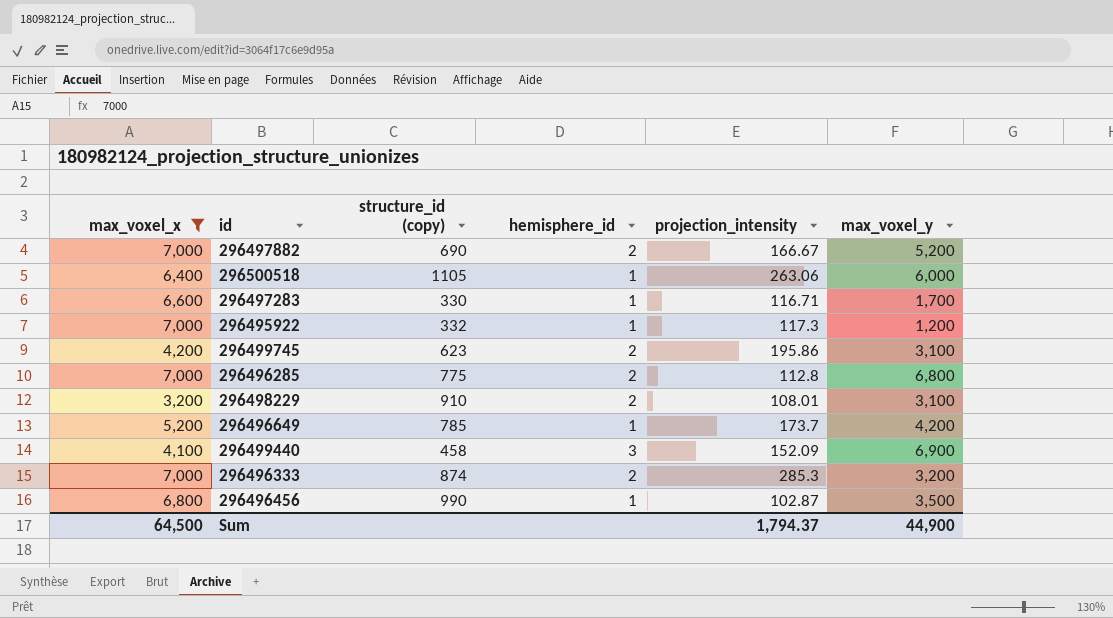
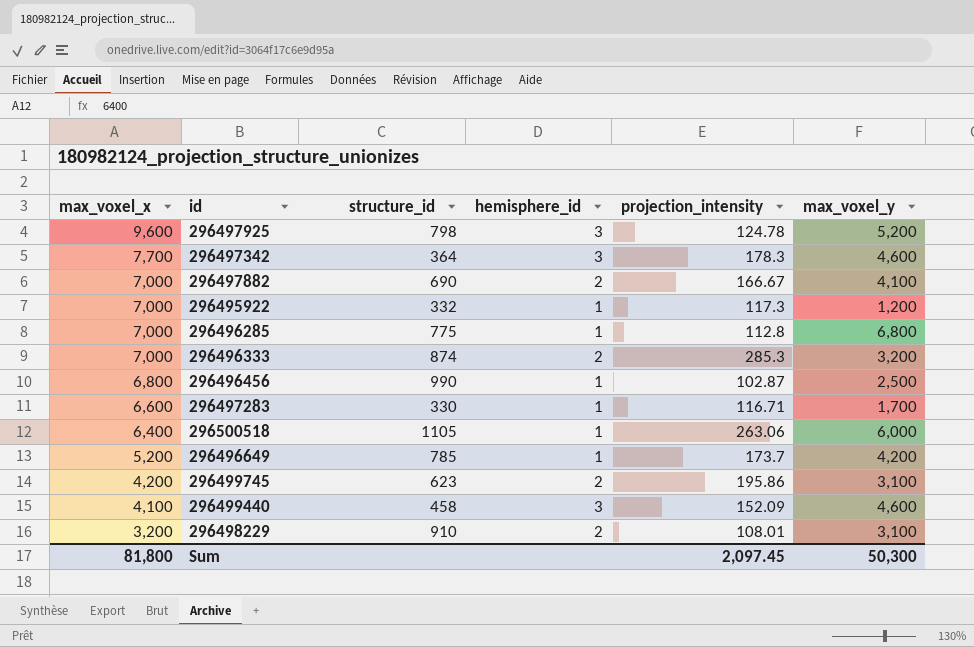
filter: max_voxel_x <= 7,000 -> none
row order: none -> max_voxel_x descending
column name: structure_id (copy) -> structure_id
296497882 | max_voxel_y: 5,200 -> 4,100
296496285 | hemisphere_id: 2 -> 1
296496456 | max_voxel_y: 3,500 -> 2,500
296499440 | max_voxel_y: 6,900 -> 4,600
Sum | max_voxel_x: 64,500 -> 81,800
Sum | projection_intensity: 1,794.37 -> 2,097.45
Sum | max_voxel_y: 44,900 -> 50,300

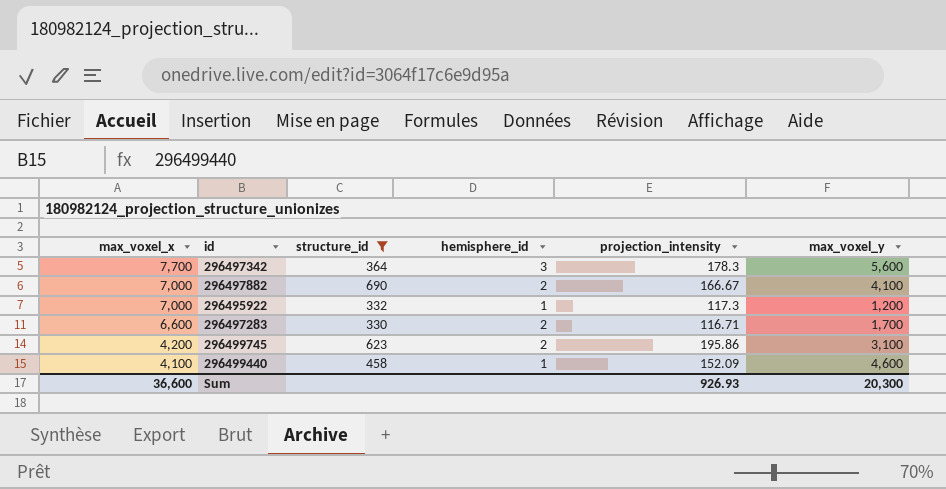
filter: none -> structure_id <= 690
296497342 | max_voxel_y: 4,600 -> 5,600
296497283 | hemisphere_id: 1 -> 2
296499440 | hemisphere_id: 3 -> 1
Sum | max_voxel_x: 81,800 -> 36,600
Sum | projection_intensity: 2,097.45 -> 926.93
Sum | max_voxel_y: 50,300 -> 20,300

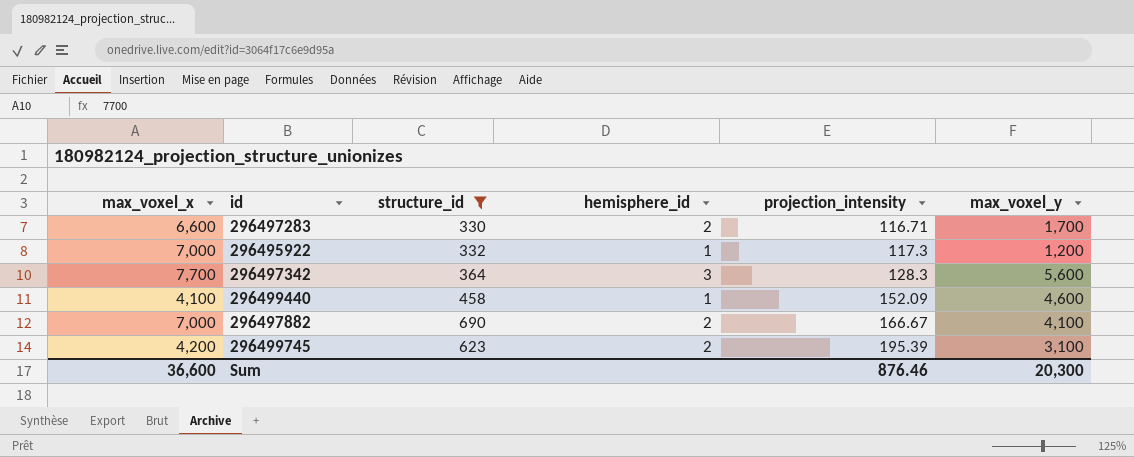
row order: max_voxel_x descending -> projection_intensity ascending
296497342 | projection_intensity: 178.3 -> 128.3
296499745 | projection_intensity: 195.86 -> 195.39
Sum | projection_intensity: 926.93 -> 876.46

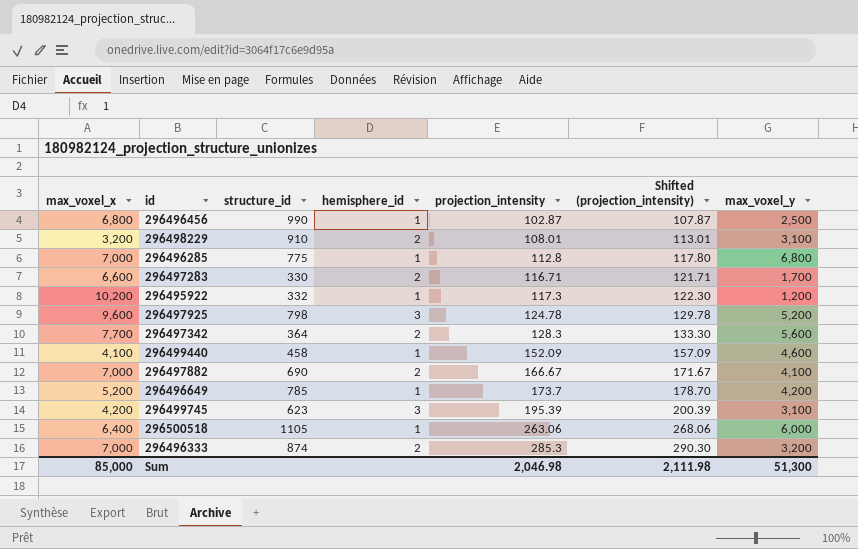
filter: structure_id <= 690 -> none
column Shifted (projection_intensity) | formula: none -> [projection_intensity] + 5
296495922 | max_voxel_x: 7,000 -> 10,200
296497342 | hemisphere_id: 3 -> 2
296499745 | hemisphere_id: 2 -> 3
Sum | max_voxel_x: 36,600 -> 85,000
Sum | projection_intensity: 876.46 -> 2,046.98
Sum | max_voxel_y: 20,300 -> 51,300

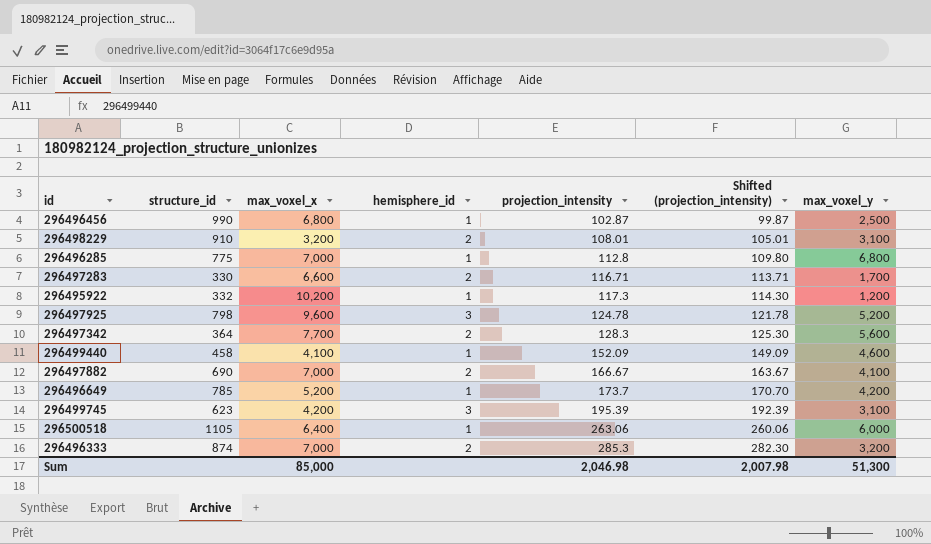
column max_voxel_x | position: 1 -> 3
column Shifted (projection_intensity) | formula: [projection_intensity] + 5 -> [projection_intensity] - 3
Sum | Shifted (projection_intensity): 2,111.98 -> 2,007.98

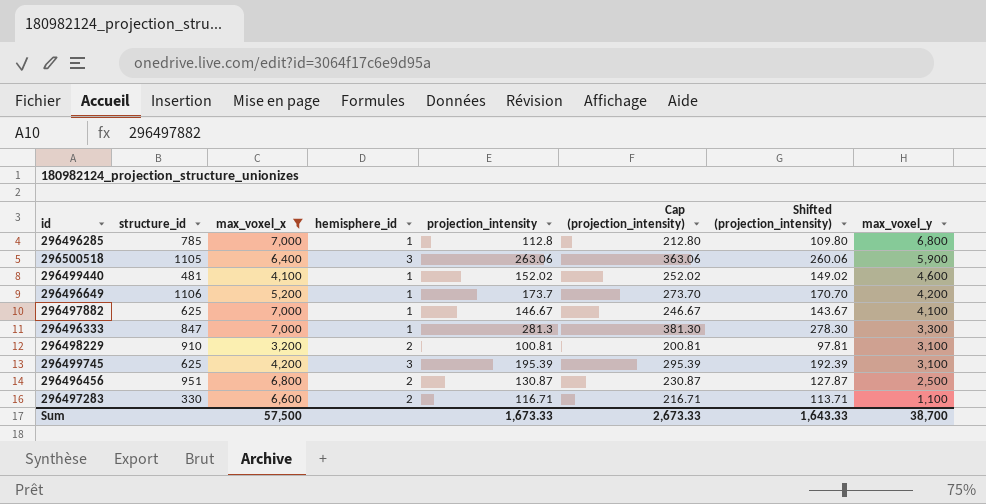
filter: none -> max_voxel_x <= 7,000
row order: projection_intensity ascending -> max_voxel_y descending
column Cap (projection_intensity) | formula: none -> [projection_intensity] + 100
296496285 | structure_id: 775 -> 785
296500518 | hemisphere_id: 1 -> 3
296500518 | max_voxel_y: 6,000 -> 5,900
296499440 | structure_id: 458 -> 481
296499440 | projection_intensity: 152.09 -> 152.02
296499440 | Shifted (projection_intensity): 149.09 -> 149.02
296496649 | structure_id: 785 -> 1106
296497882 | structure_id: 690 -> 625
296497882 | hemisphere_id: 2 -> 1
296497882 | projection_intensity: 166.67 -> 146.67
296497882 | Shifted (projection_intensity): 163.67 -> 143.67
296496333 | structure_id: 874 -> 847
296496333 | hemisphere_id: 2 -> 1
296496333 | projection_intensity: 285.3 -> 281.3
296496333 | Shifted (projection_intensity): 282.30 -> 278.30
296496333 | max_voxel_y: 3,200 -> 3,300
296498229 | projection_intensity: 108.01 -> 100.81
296498229 | Shifted (projection_intensity): 105.01 -> 97.81
296499745 | structure_id: 623 -> 625
296496456 | structure_id: 990 -> 951
296496456 | hemisphere_id: 1 -> 2
296496456 | projection_intensity: 102.87 -> 130.87
296496456 | Shifted (projection_intensity): 99.87 -> 127.87
296497283 | max_voxel_y: 1,700 -> 1,100
Sum | max_voxel_x: 85,000 -> 57,500
Sum | projection_intensity: 2,046.98 -> 1,673.33
Sum | Shifted (projection_intensity): 2,007.98 -> 1,643.33
Sum | max_voxel_y: 51,300 -> 38,700

